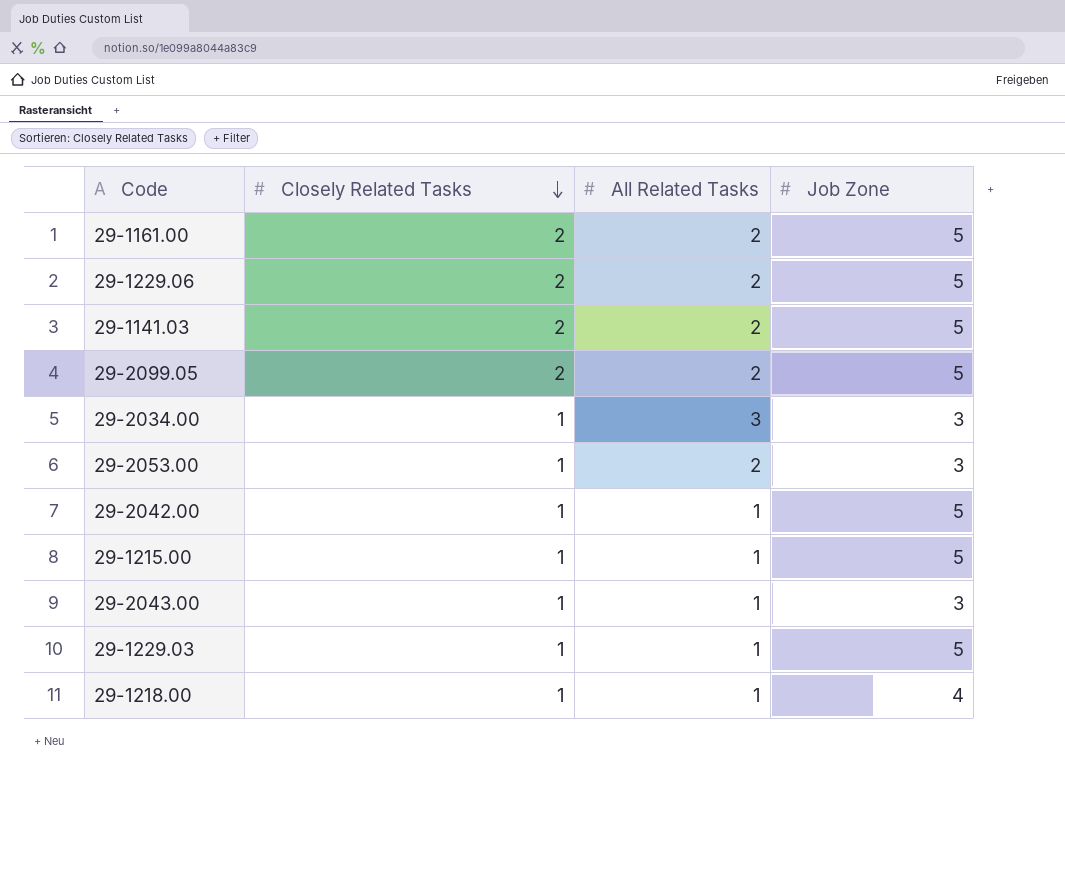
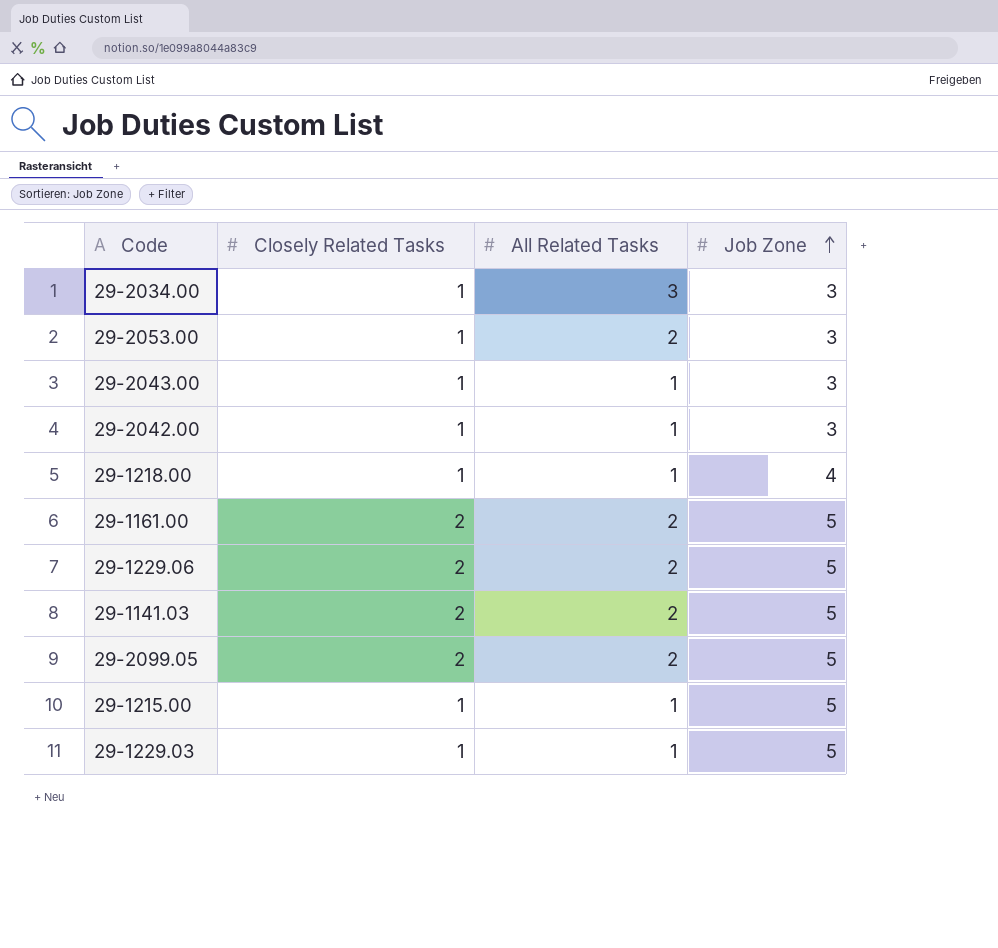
row order: Closely Related Tasks descending -> Job Zone ascending
29-2042.00 | Job Zone: 5 -> 3

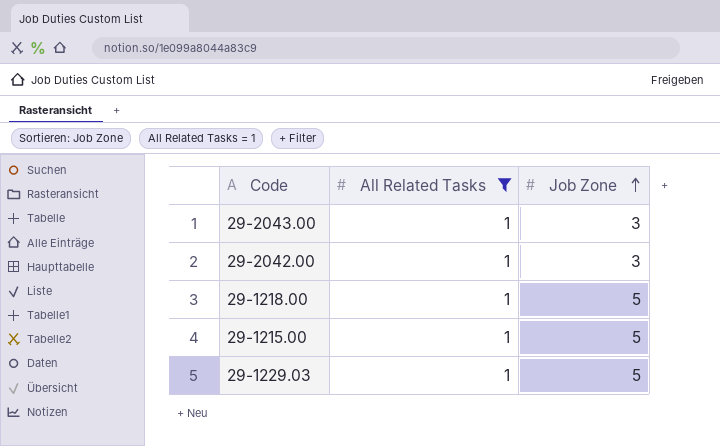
filter: none -> All Related Tasks = 1
column Closely Related Tasks | position: 2 -> none
29-1218.00 | Job Zone: 4 -> 5

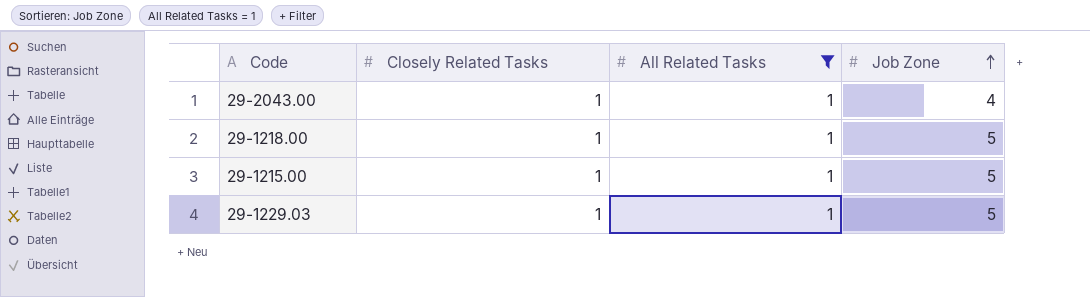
column Closely Related Tasks | position: none -> 2
row 29-2042.00: 1 | 3 -> none
29-2043.00 | Job Zone: 3 -> 4

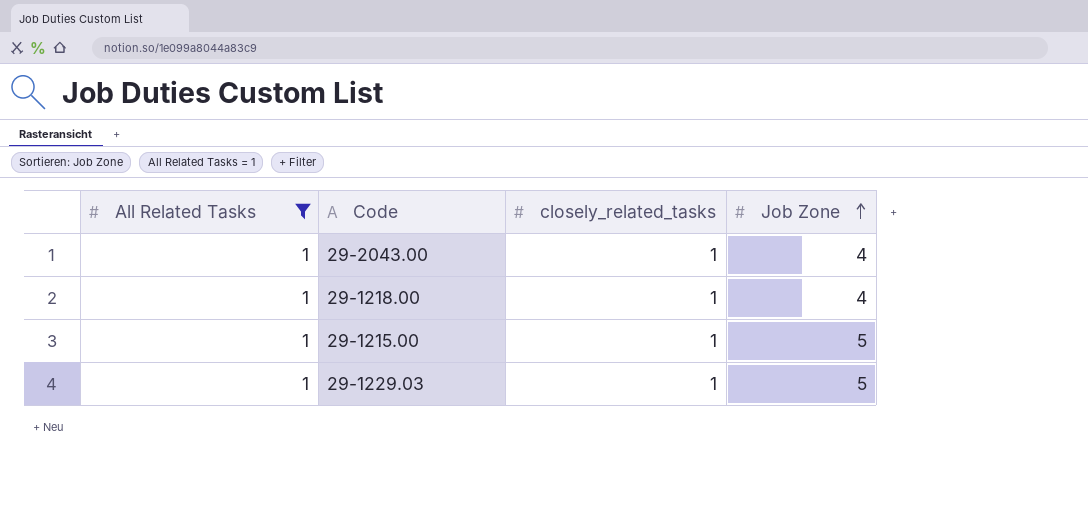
column All Related Tasks | position: 3 -> 1
column name: Closely Related Tasks -> closely_related_tasks
29-1218.00 | Job Zone: 5 -> 4

